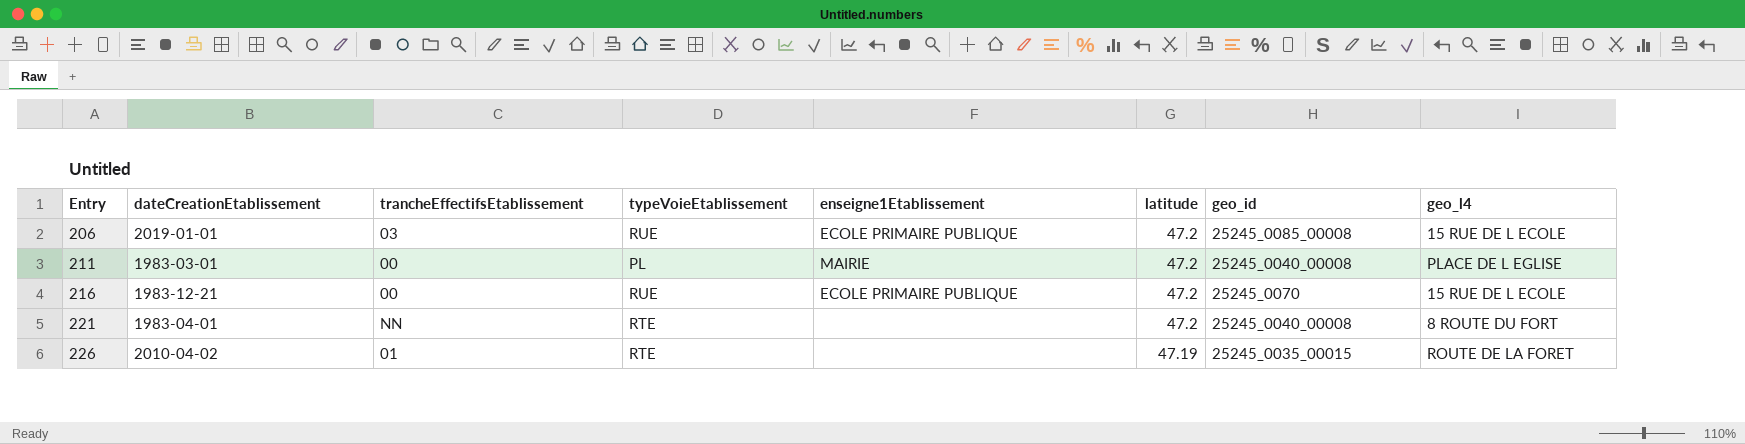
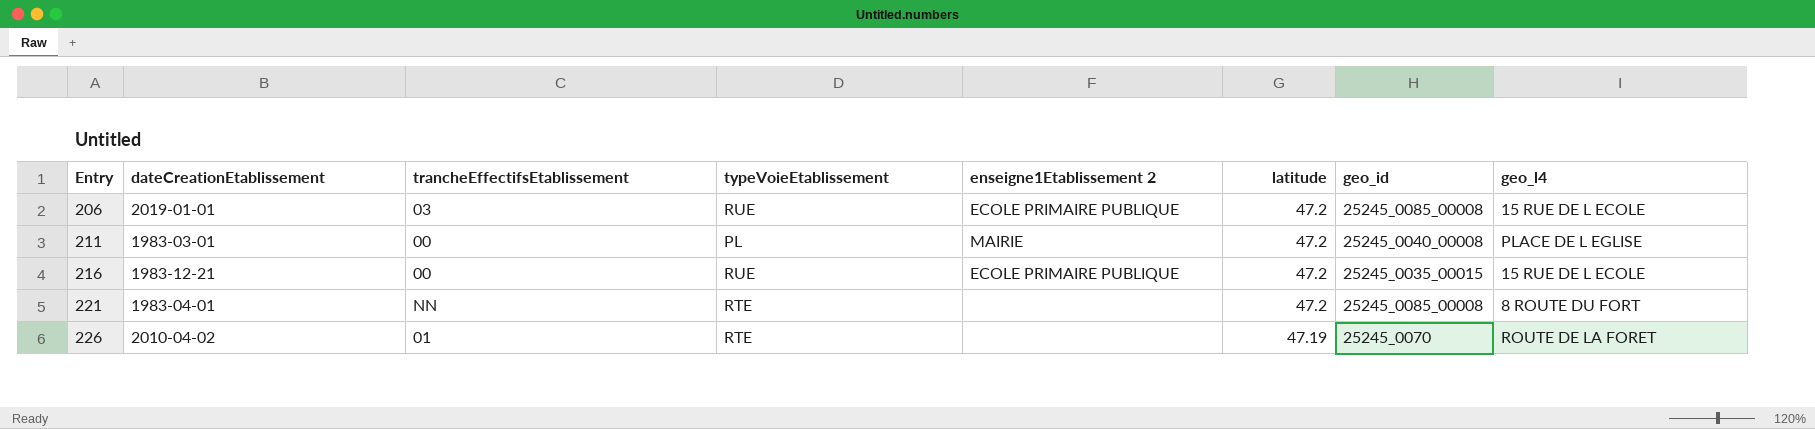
column name: enseigne1Etablissement -> enseigne1Etablissement 2
216 | geo_id: 25245_0070 -> 25245_0035_00015
221 | geo_id: 25245_0040_00008 -> 25245_0085_00008
226 | geo_id: 25245_0035_00015 -> 25245_0070

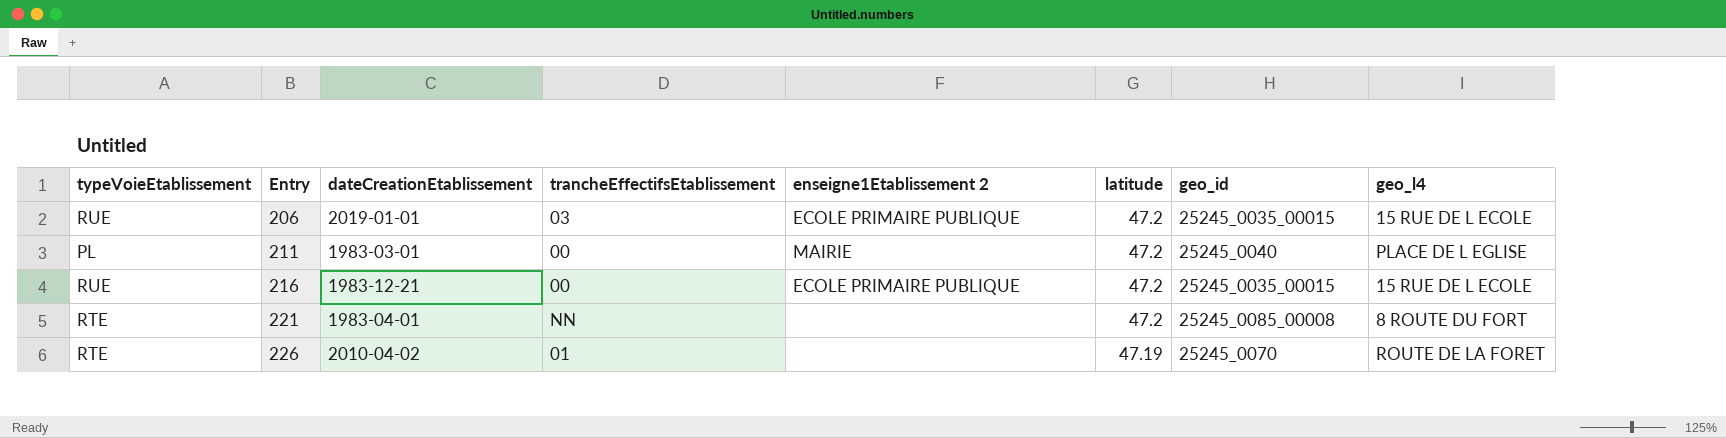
column typeVoieEtablissement | position: 4 -> 1
206 | geo_id: 25245_0085_00008 -> 25245_0035_00015
211 | geo_id: 25245_0040_00008 -> 25245_0040

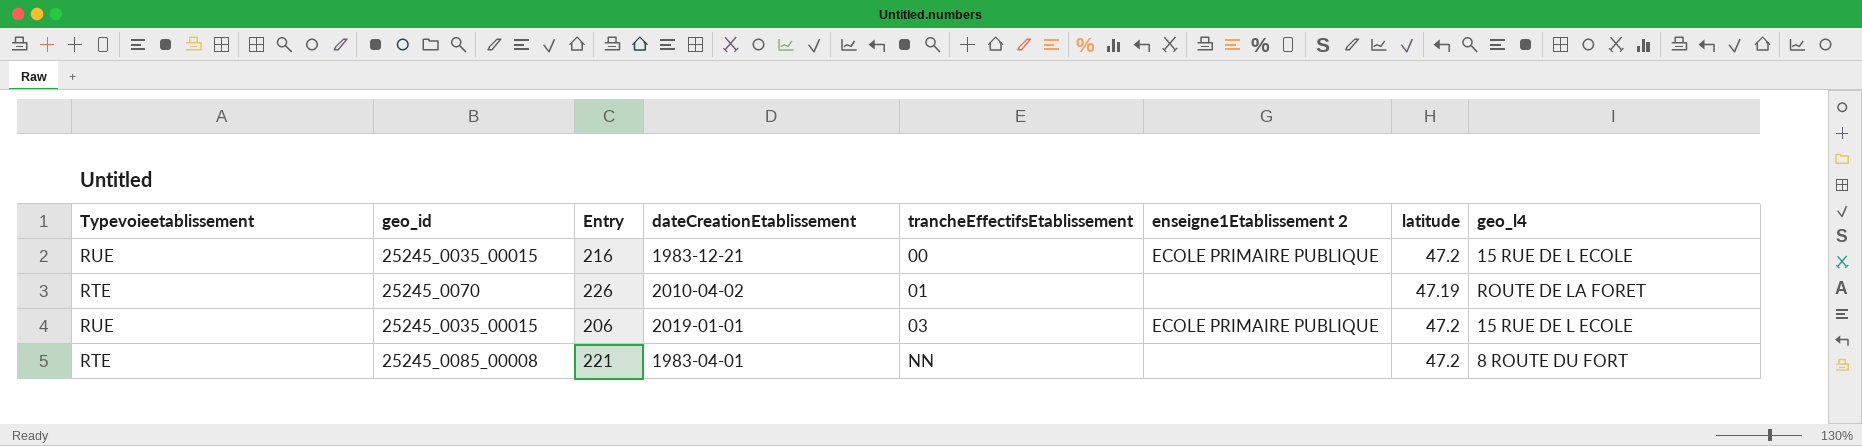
row order: Entry ascending -> trancheEffectifsEtablissement ascending
column name: typeVoieEtablissement -> Typevoieetablissement
column geo_id | position: 7 -> 2
row 211: PL | 1983-03-01 | 00 | MAIRIE | 47.2 | 25245_0040 | PLACE DE L EGLISE -> none

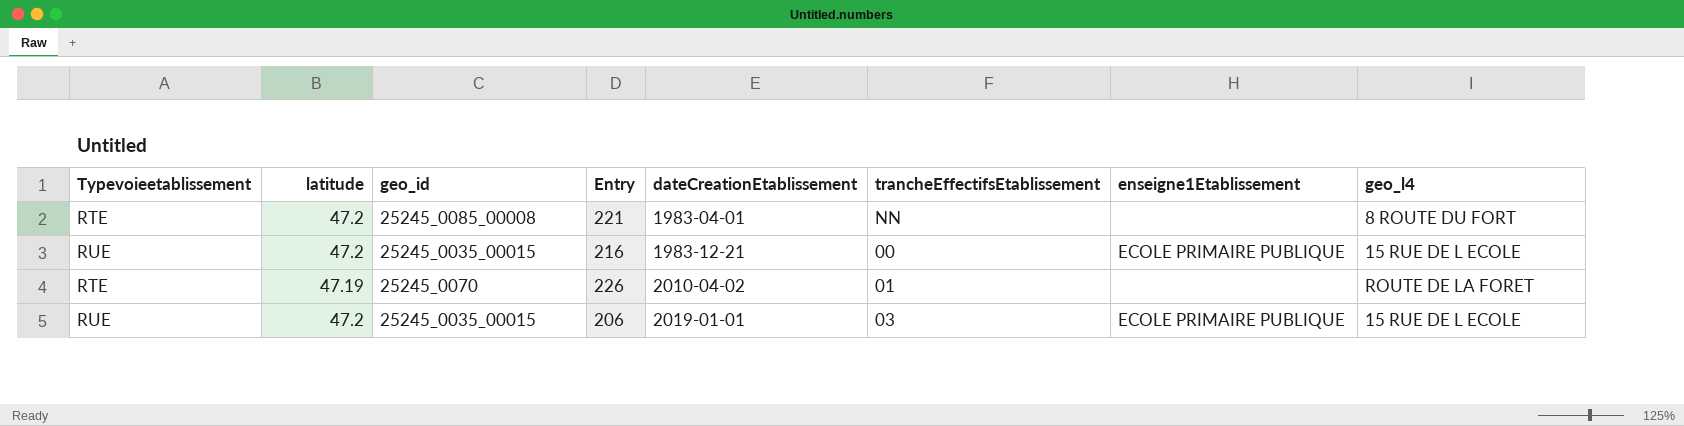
row order: trancheEffectifsEtablissement ascending -> dateCreationEtablissement ascending
column latitude | position: 7 -> 2
column name: enseigne1Etablissement 2 -> enseigne1Etablissement

